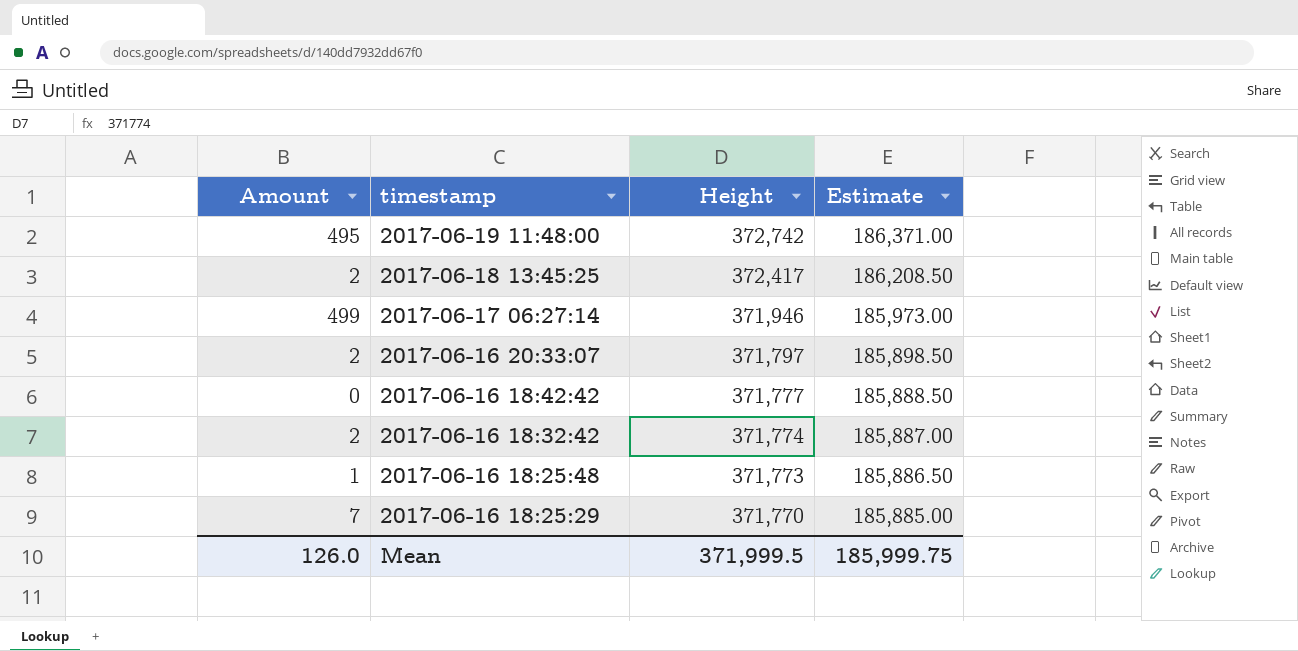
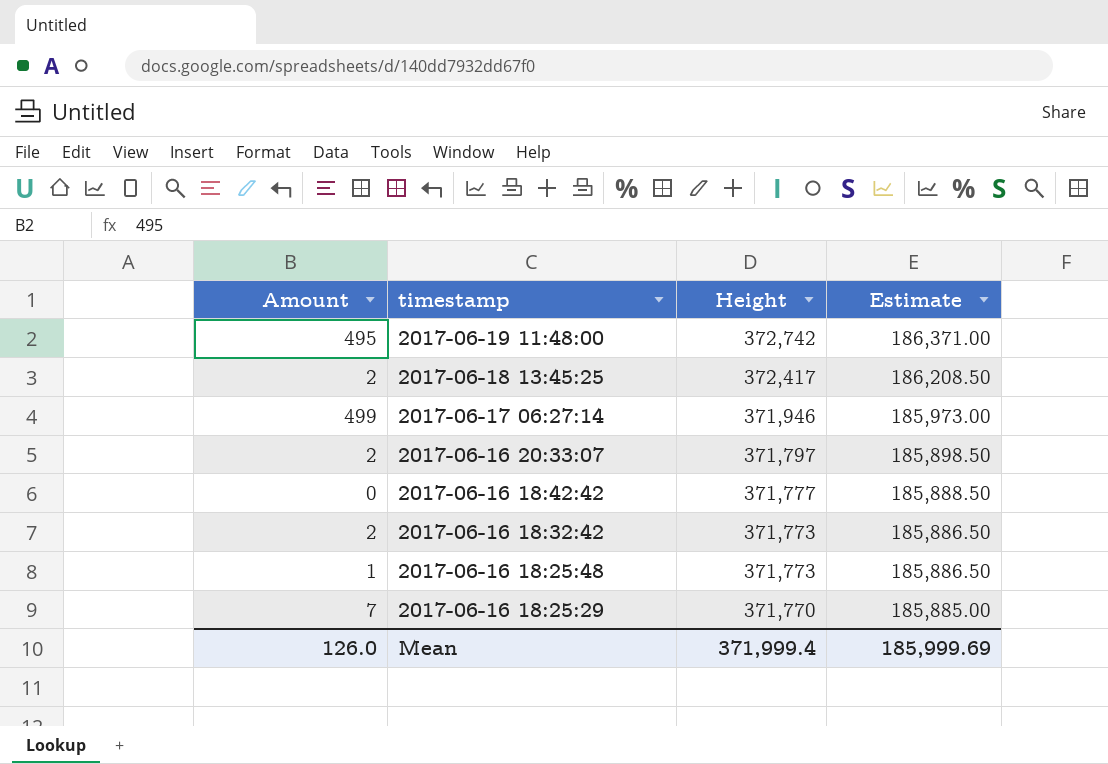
2017-06-16 18:32:42 | Height: 371,774 -> 371,773
2017-06-16 18:32:42 | Estimate: 185,887.00 -> 185,886.50
Mean | Height: 371,999.5 -> 371,999.4
Mean | Estimate: 185,999.75 -> 185,999.69

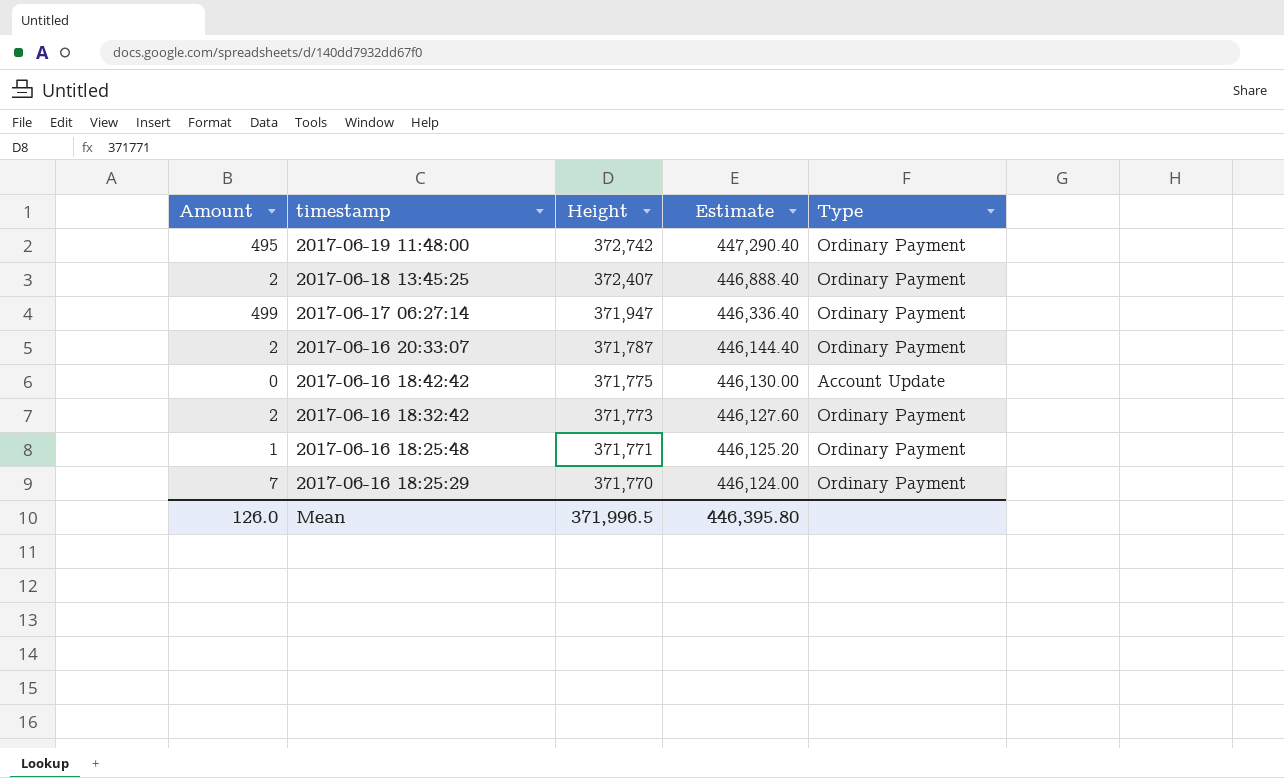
column Estimate | formula: [Height] * 0.5 -> [Height] * 1.2
column Type | position: none -> 5
2017-06-18 13:45:25 | Height: 372,417 -> 372,407
2017-06-17 06:27:14 | Height: 371,946 -> 371,947
2017-06-16 20:33:07 | Height: 371,797 -> 371,787
2017-06-16 18:42:42 | Height: 371,777 -> 371,775
2017-06-16 18:25:48 | Height: 371,773 -> 371,771
Mean | Height: 371,999.4 -> 371,996.5
Mean | Estimate: 185,999.69 -> 446,395.80

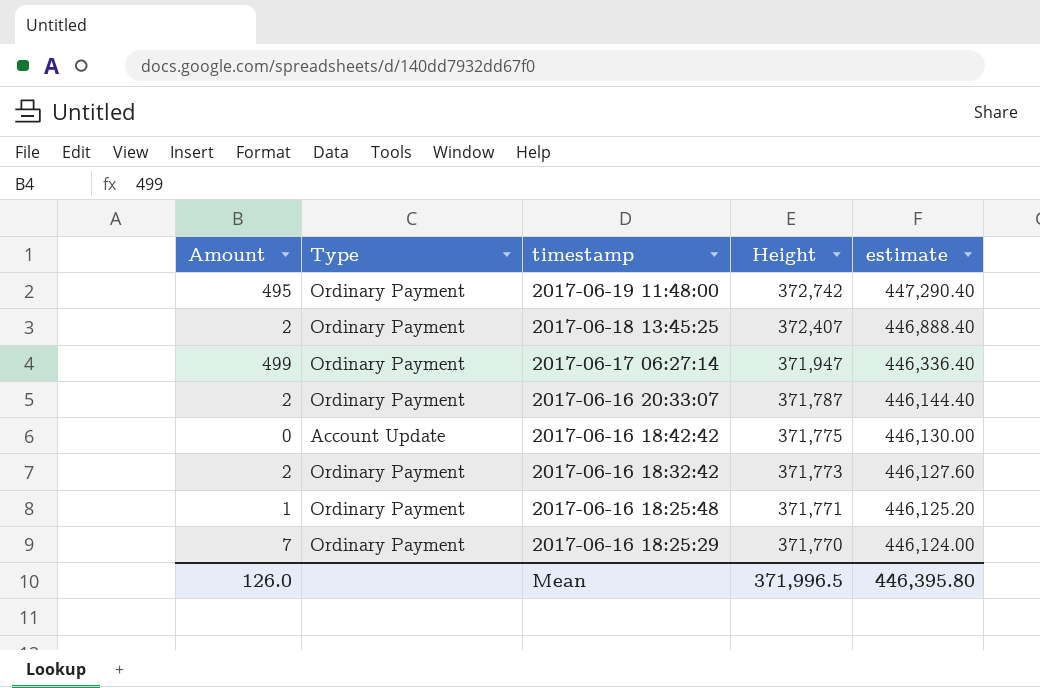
column Type | position: 5 -> 2
column name: Estimate -> estimate

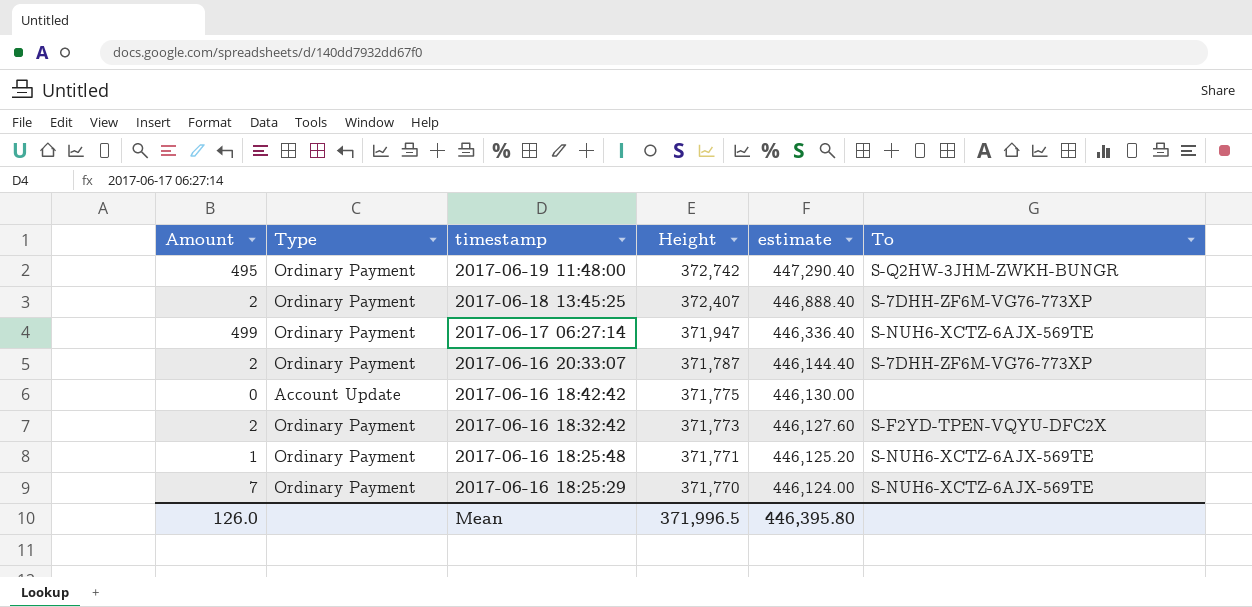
column To | position: none -> 6

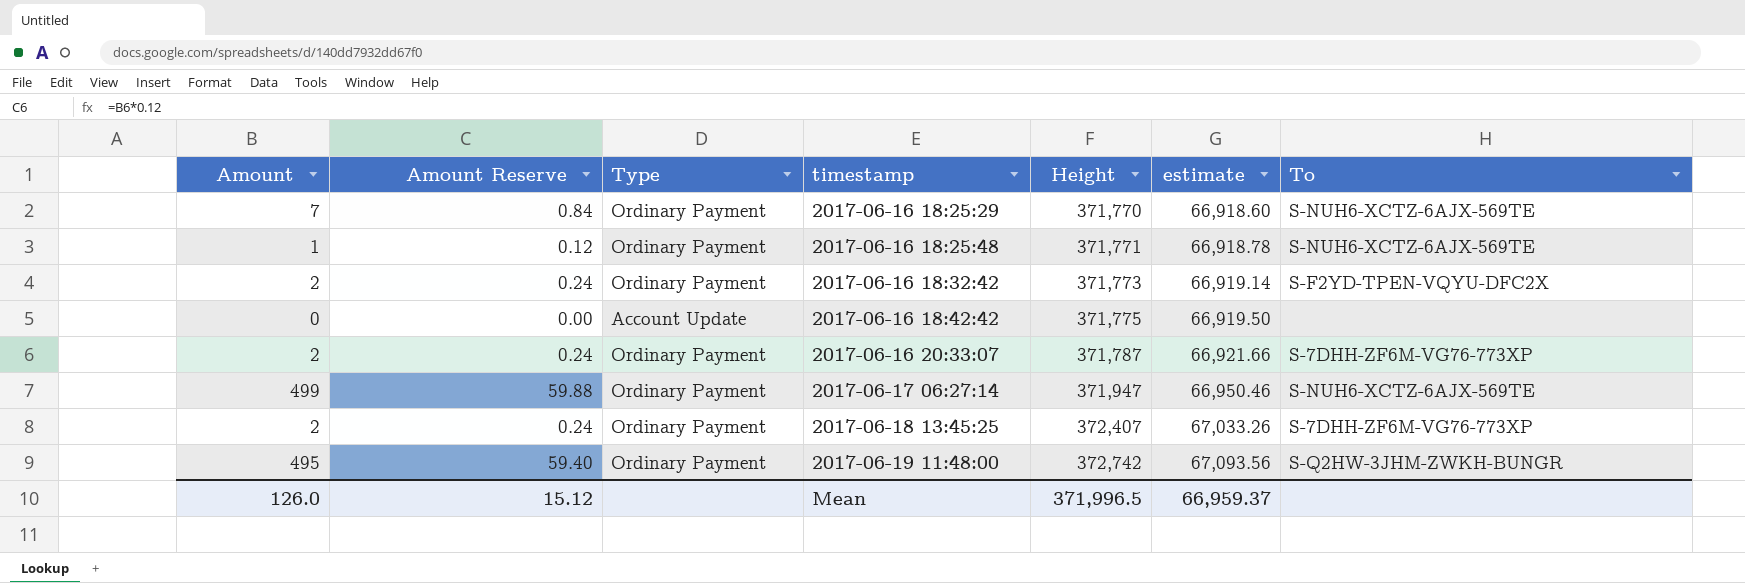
row order: timestamp descending -> timestamp ascending
column Amount Reserve | formula: none -> [Amount] * 0.12
column estimate | formula: [Height] * 1.2 -> [Height] * 0.18
Mean | estimate: 446,395.80 -> 66,959.37

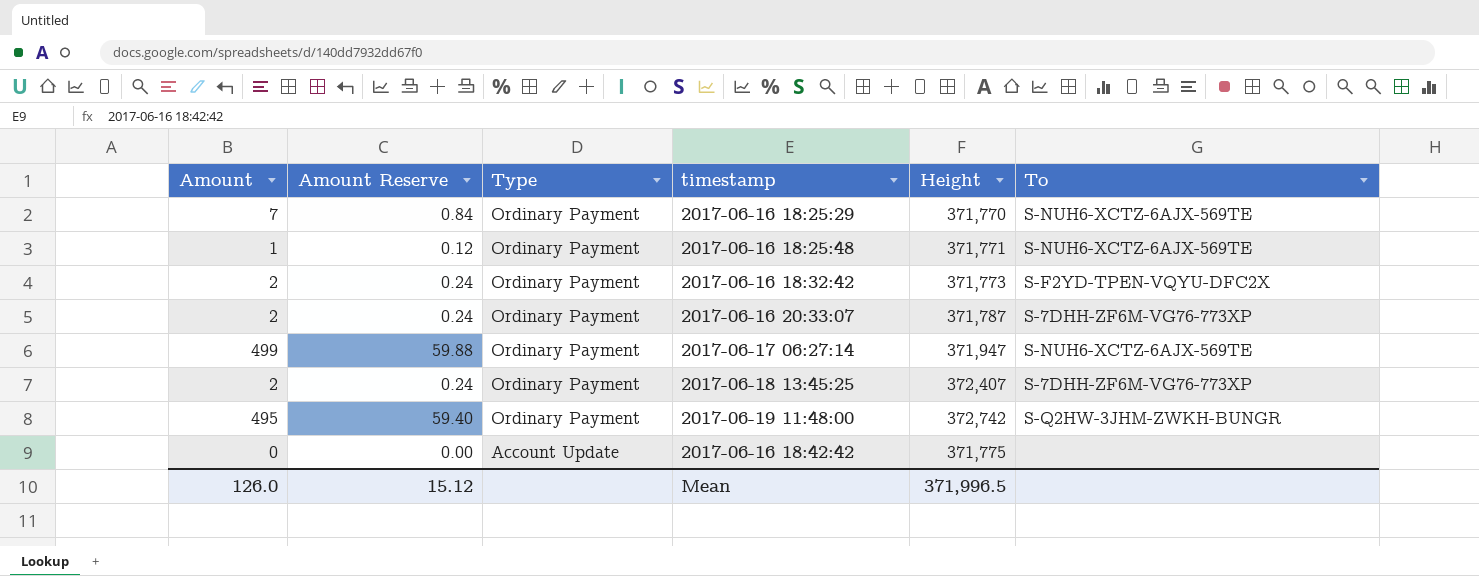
row order: timestamp ascending -> Type descending
column estimate | formula: [Height] * 0.18 -> none

